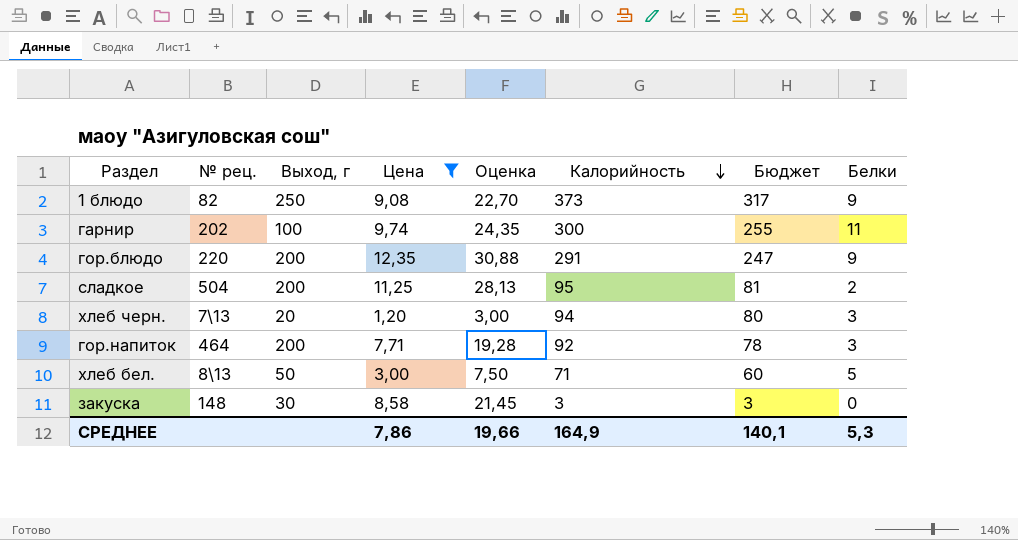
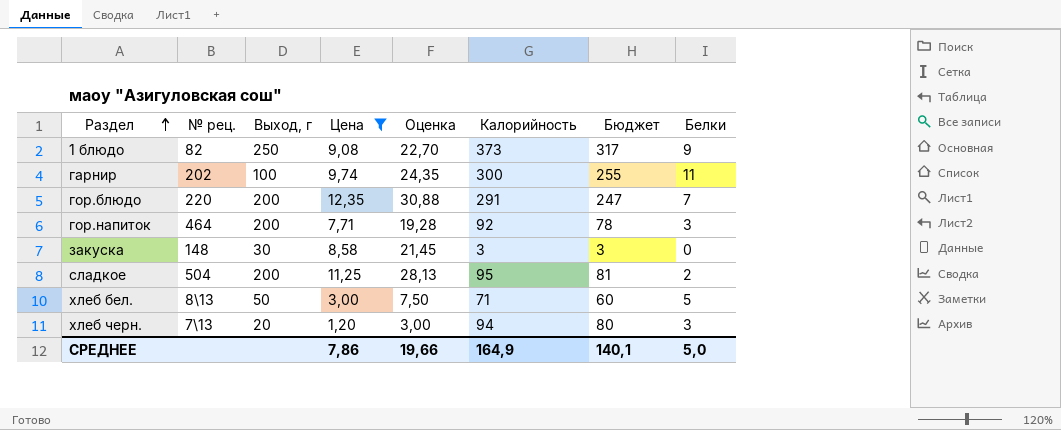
row order: Калорийность descending -> Раздел ascending
гор.блюдо | Белки: 9 -> 7
СРЕДНЕЕ | Белки: 5,3 -> 5,0

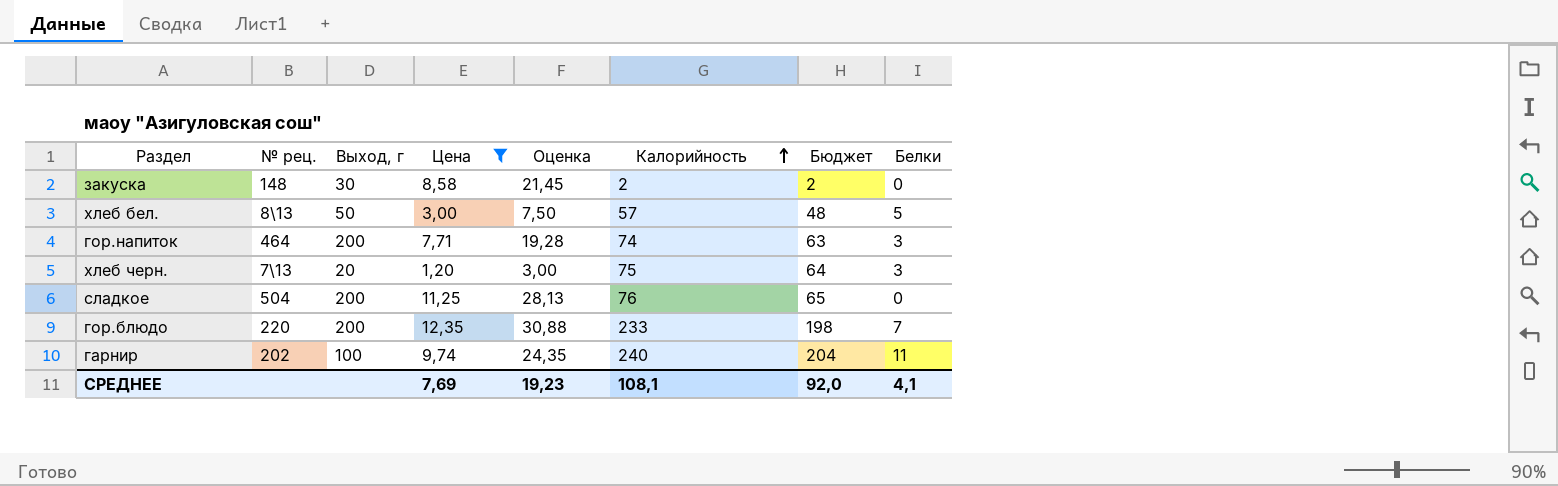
row order: Раздел ascending -> Калорийность ascending
row 1 блюдо: 82 | 250 | 9,08 | 22,70 | 373 | 317 | 9 -> none
закуска | Калорийность: 3 -> 2
закуска | Бюджет: 3 -> 2
хлеб бел. | Калорийность: 71 -> 57
хлеб бел. | Бюджет: 60 -> 48
гор.напиток | Калорийность: 92 -> 74
гор.напиток | Бюджет: 78 -> 63
хлеб черн. | Калорийность: 94 -> 75
хлеб черн. | Бюджет: 80 -> 64
сладкое | Калорийность: 95 -> 76
сладкое | Бюджет: 81 -> 65
сладкое | Белки: 2 -> 0
гор.блюдо | Калорийность: 291 -> 233
гор.блюдо | Бюджет: 247 -> 198
гарнир | Калорийность: 300 -> 240
гарнир | Бюджет: 255 -> 204
СРЕДНЕЕ | Цена: 7,86 -> 7,69
СРЕДНЕЕ | Оценка: 19,66 -> 19,23
СРЕДНЕЕ | Калорийность: 164,9 -> 108,1
СРЕДНЕЕ | Бюджет: 140,1 -> 92,0
СРЕДНЕЕ | Белки: 5,0 -> 4,1

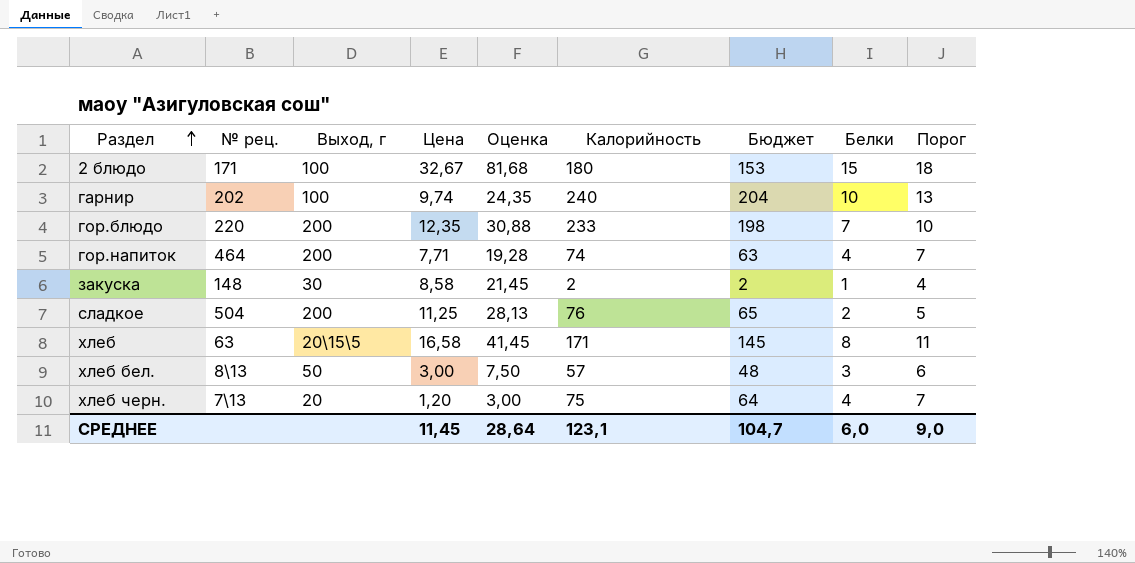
filter: Цена <= 12,35 -> none
row order: Калорийность ascending -> Раздел ascending
column Порог | formula: none -> [Белки] + 3
гарнир | Белки: 11 -> 10
гор.напиток | Белки: 3 -> 4
закуска | Белки: 0 -> 1
сладкое | Белки: 0 -> 2
хлеб бел. | Белки: 5 -> 3
хлеб черн. | Белки: 3 -> 4
СРЕДНЕЕ | Цена: 7,69 -> 11,45
СРЕДНЕЕ | Оценка: 19,23 -> 28,64
СРЕДНЕЕ | Калорийность: 108,1 -> 123,1
СРЕДНЕЕ | Бюджет: 92,0 -> 104,7
СРЕДНЕЕ | Белки: 4,1 -> 6,0

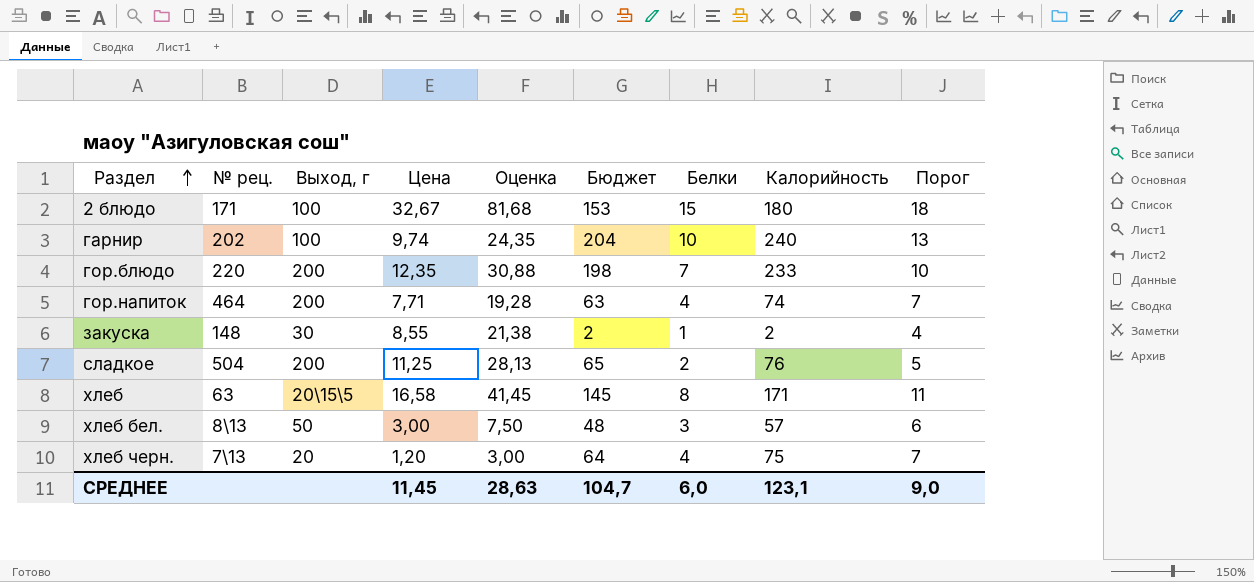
column Калорийность | position: 6 -> 8
закуска | Цена: 8,58 -> 8,55
закуска | Оценка: 21,45 -> 21,38
СРЕДНЕЕ | Оценка: 28,64 -> 28,63

